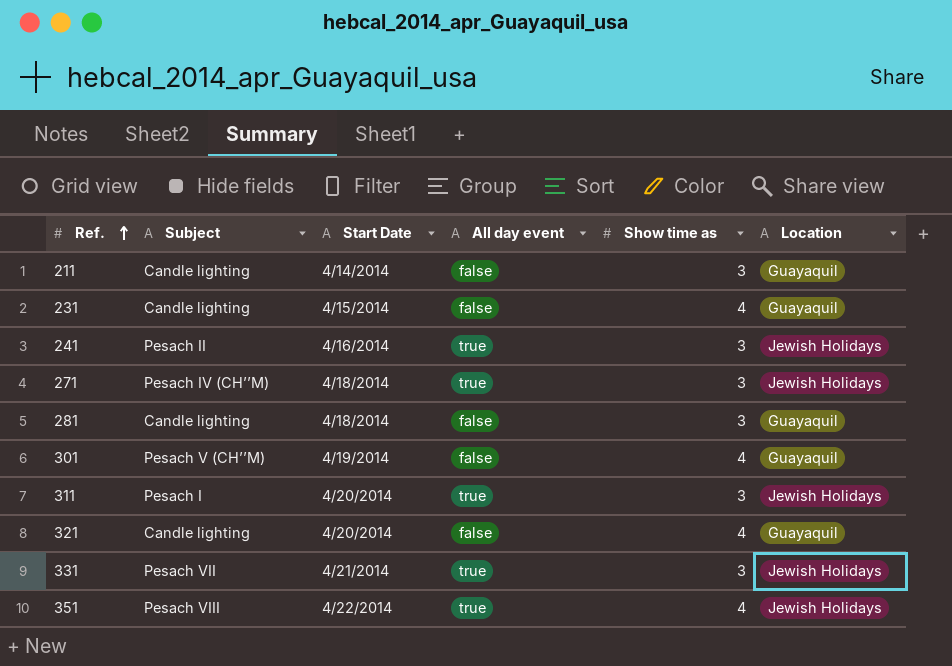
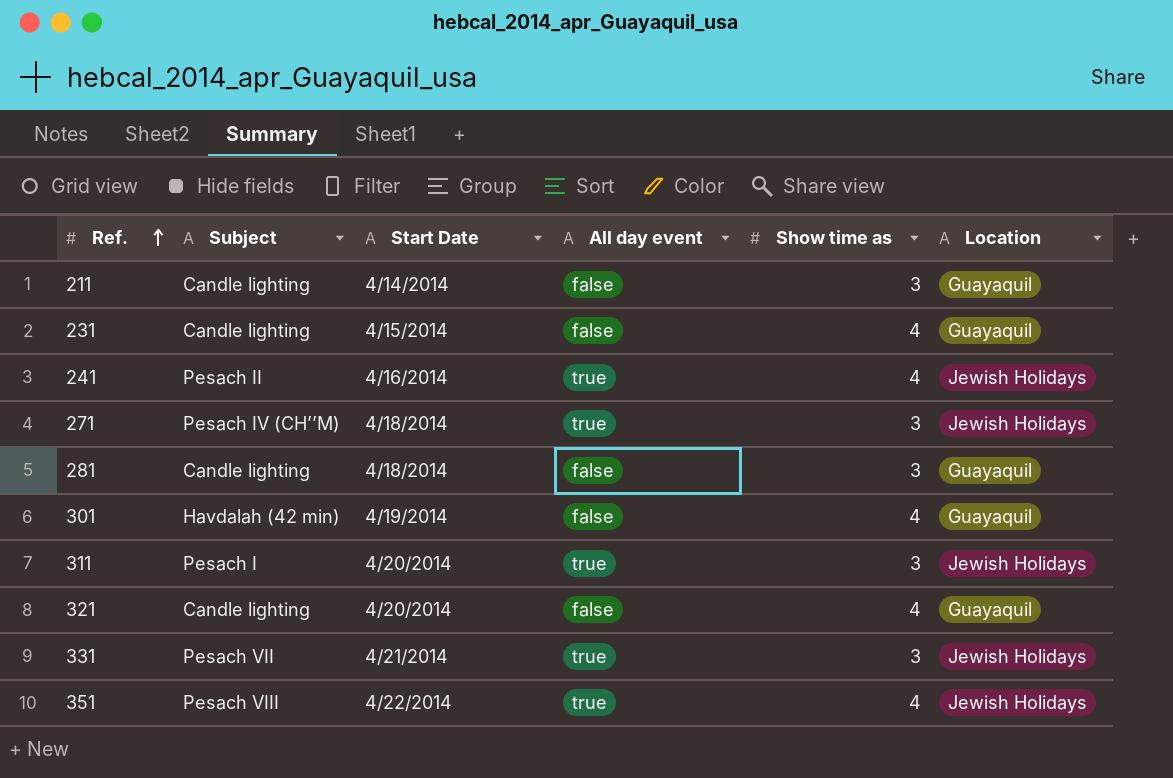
241 | Show time as: 3 -> 4
301 | Subject: Pesach V (CH’’M) -> Havdalah (42 min)

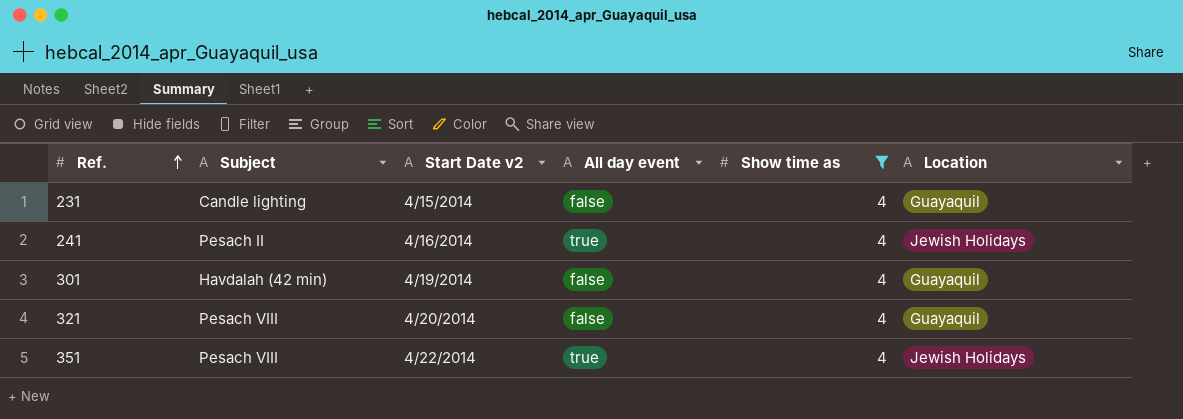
filter: none -> Show time as = 4
column name: Start Date -> Start Date v2
321 | Subject: Candle lighting -> Pesach VIII

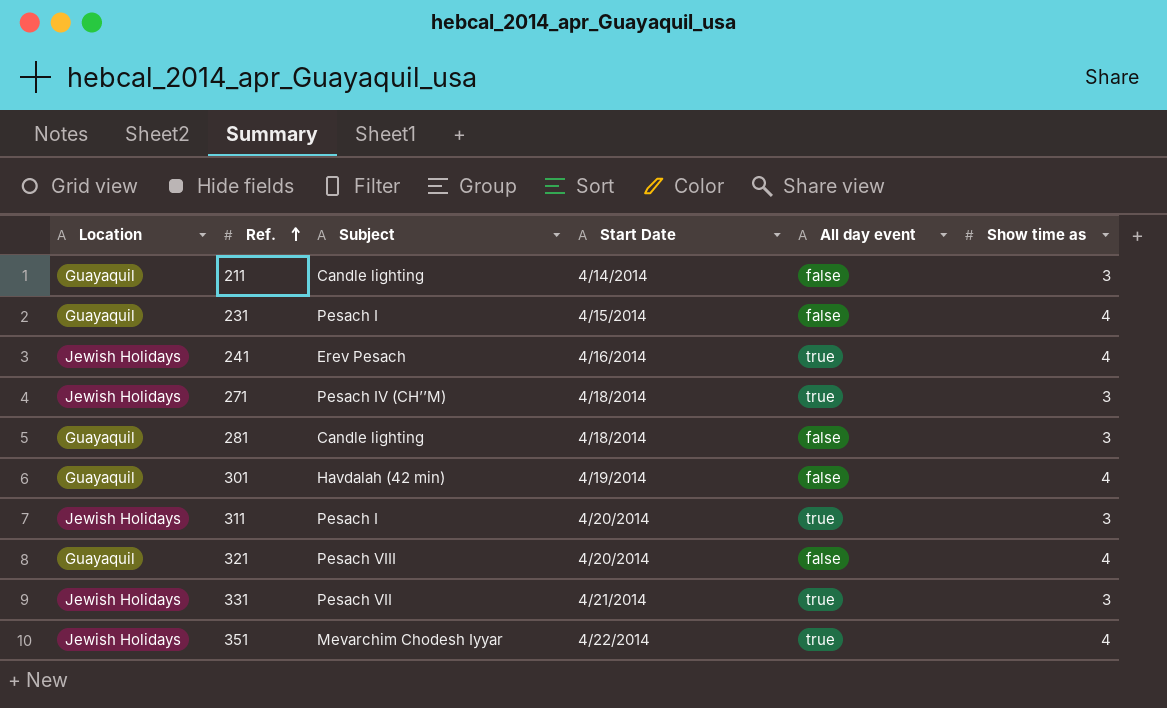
filter: Show time as = 4 -> none
column Location | position: 6 -> 1
column name: Start Date v2 -> Start Date
231 | Subject: Candle lighting -> Pesach I
241 | Subject: Pesach II -> Erev Pesach
351 | Subject: Pesach VIII -> Mevarchim Chodesh Iyyar

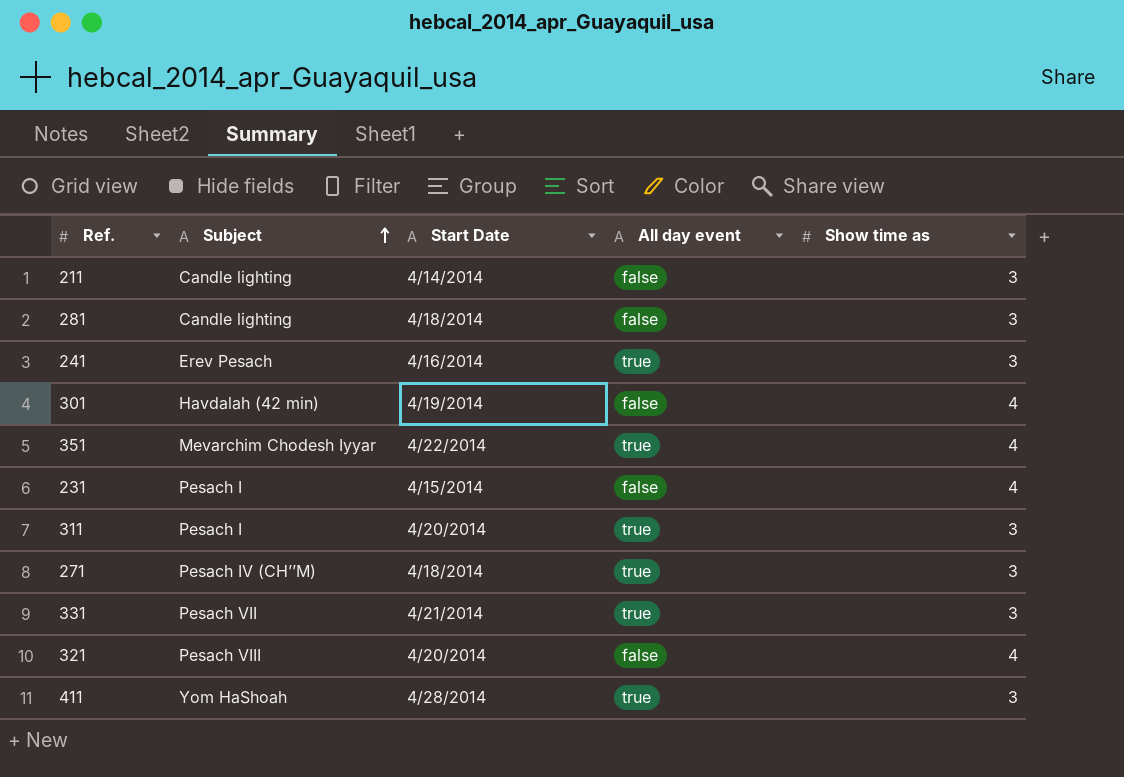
row order: Ref. ascending -> Subject ascending
column Location | position: 1 -> none
241 | Show time as: 4 -> 3
row 411: none -> Yom HaShoah | 4/28/2014 | true | 3

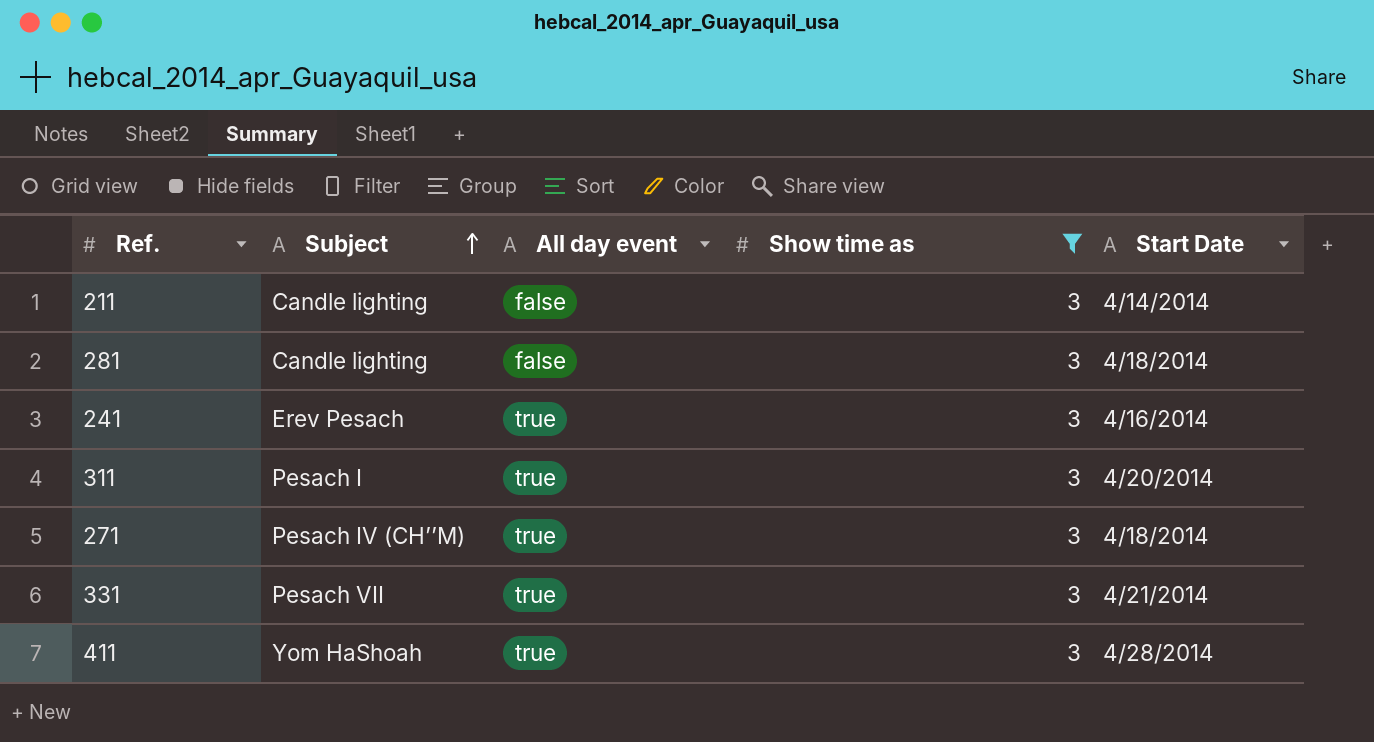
filter: none -> Show time as = 3
column Start Date | position: 3 -> 5

